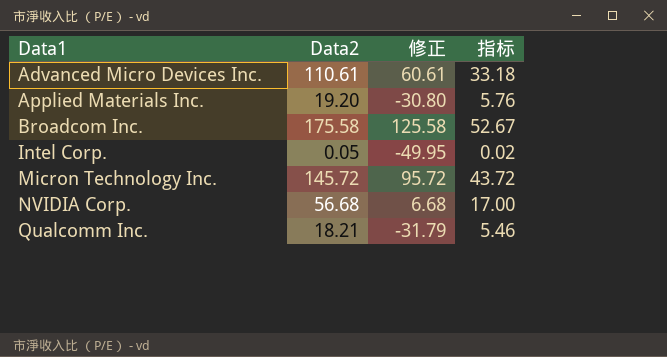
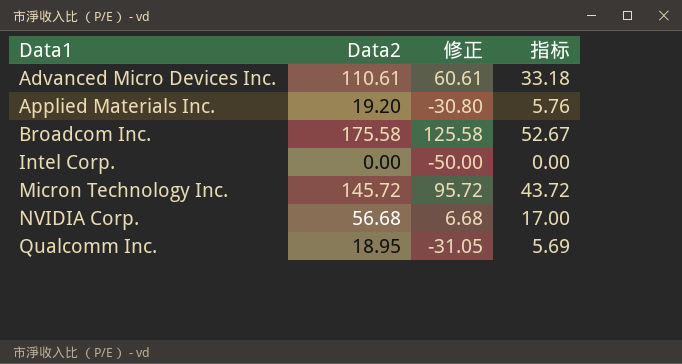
Intel Corp. | Data2: 0.05 -> 0.00
Intel Corp. | 修正: -49.95 -> -50.00
Intel Corp. | 指标: 0.02 -> 0.00
Qualcomm Inc. | Data2: 18.21 -> 18.95
Qualcomm Inc. | 修正: -31.79 -> -31.05
Qualcomm Inc. | 指标: 5.46 -> 5.69

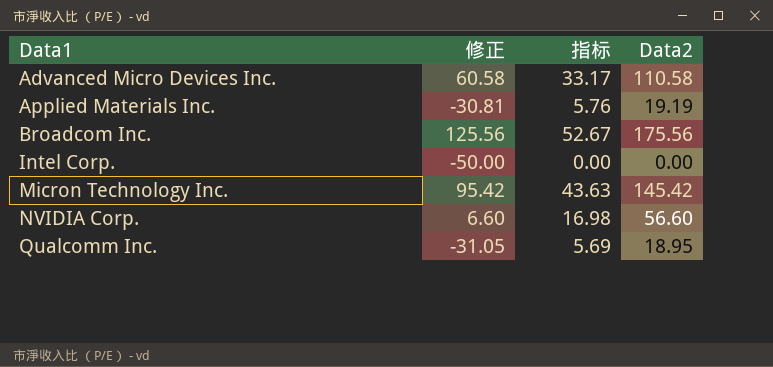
column Data2 | position: 2 -> 4
Advanced Micro Devices Inc. | 修正: 60.61 -> 60.58
Advanced Micro Devices Inc. | 指标: 33.18 -> 33.17
Advanced Micro Devices Inc. | Data2: 110.61 -> 110.58
Applied Materials Inc. | 修正: -30.80 -> -30.81
Applied Materials Inc. | Data2: 19.20 -> 19.19
Broadcom Inc. | 修正: 125.58 -> 125.56
Broadcom Inc. | Data2: 175.58 -> 175.56
Micron Technology Inc. | 修正: 95.72 -> 95.42
Micron Technology Inc. | 指标: 43.72 -> 43.63
Micron Technology Inc. | Data2: 145.72 -> 145.42
NVIDIA Corp. | 修正: 6.68 -> 6.60
NVIDIA Corp. | 指标: 17.00 -> 16.98
NVIDIA Corp. | Data2: 56.68 -> 56.60

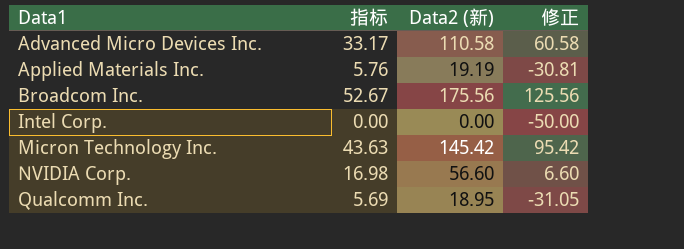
column name: Data2 -> Data2 (新)
column 修正 | position: 2 -> 4

